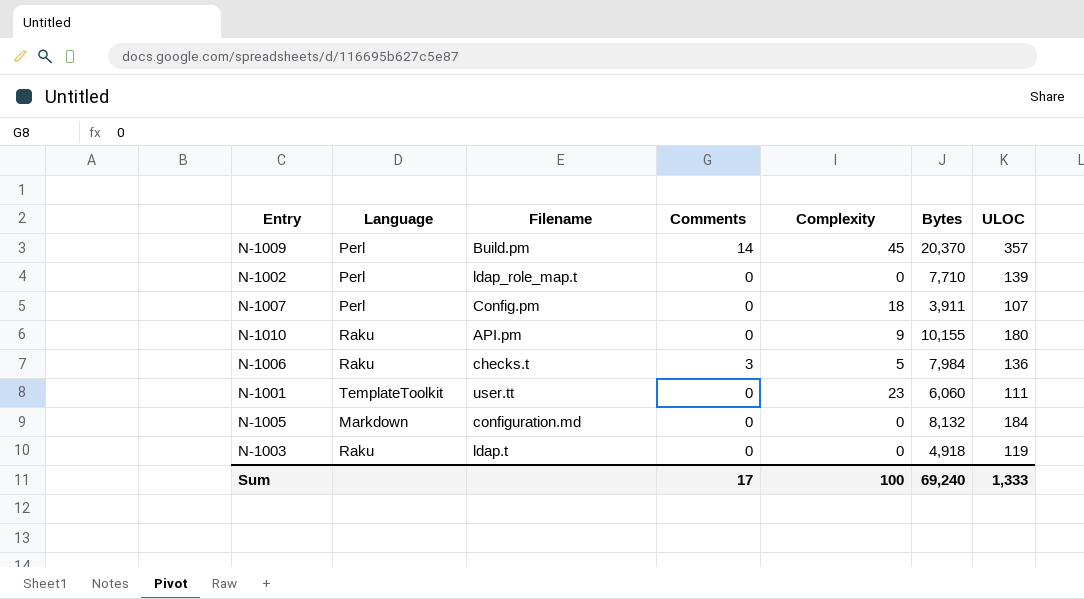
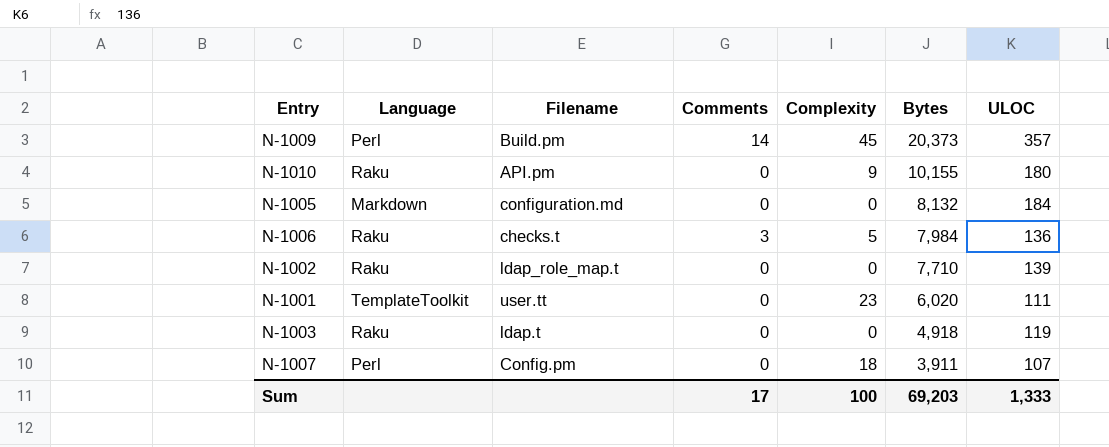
row order: none -> Bytes descending
N-1009 | Bytes: 20,370 -> 20,373
N-1002 | Language: Perl -> Raku
N-1001 | Bytes: 6,060 -> 6,020
Sum | Bytes: 69,240 -> 69,203

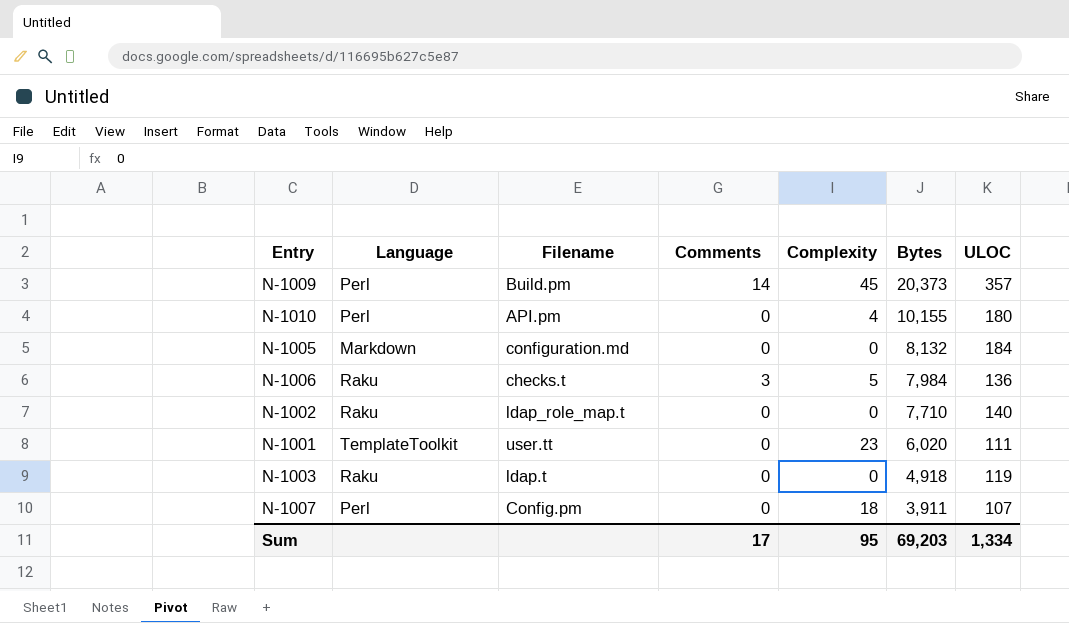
N-1010 | Language: Raku -> Perl
N-1010 | Complexity: 9 -> 4
N-1002 | ULOC: 139 -> 140
Sum | Complexity: 100 -> 95
Sum | ULOC: 1,333 -> 1,334

